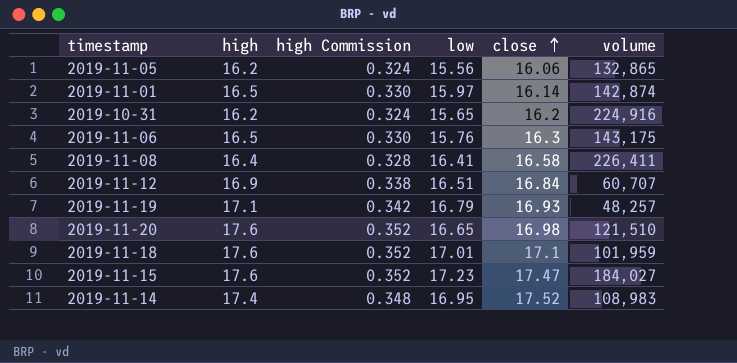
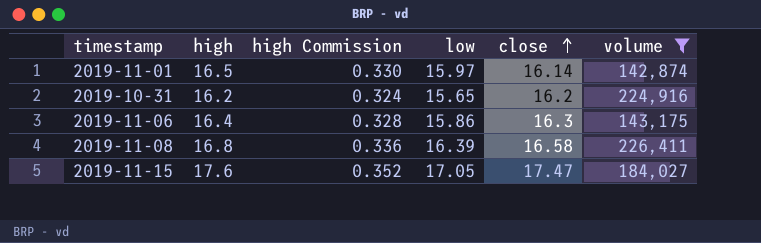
filter: none -> volume >= 142,874
2019-11-06 | high: 16.5 -> 16.4
2019-11-06 | high Commission: 0.330 -> 0.328
2019-11-06 | low: 15.76 -> 15.86
2019-11-08 | high: 16.4 -> 16.8
2019-11-08 | high Commission: 0.328 -> 0.336
2019-11-08 | low: 16.41 -> 16.39
2019-11-15 | low: 17.23 -> 17.05

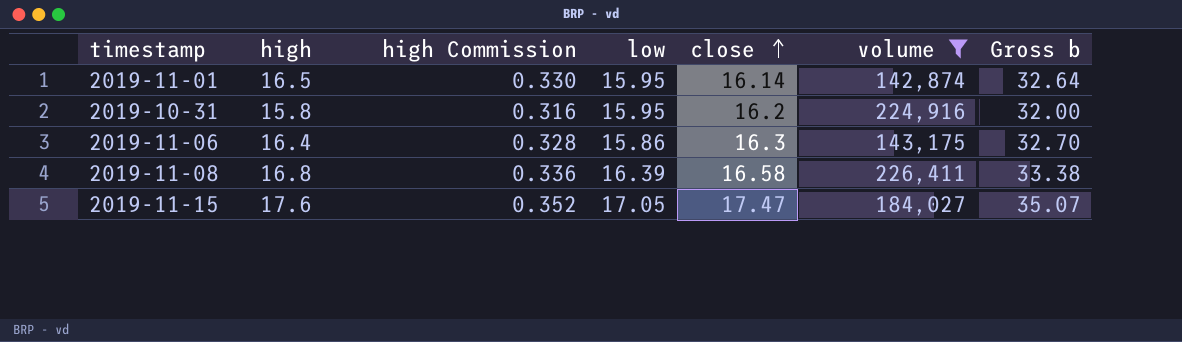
column Gross b | formula: none -> [high] + [close]
2019-11-01 | low: 15.97 -> 15.95
2019-10-31 | high: 16.2 -> 15.8
2019-10-31 | high Commission: 0.324 -> 0.316
2019-10-31 | low: 15.65 -> 15.95

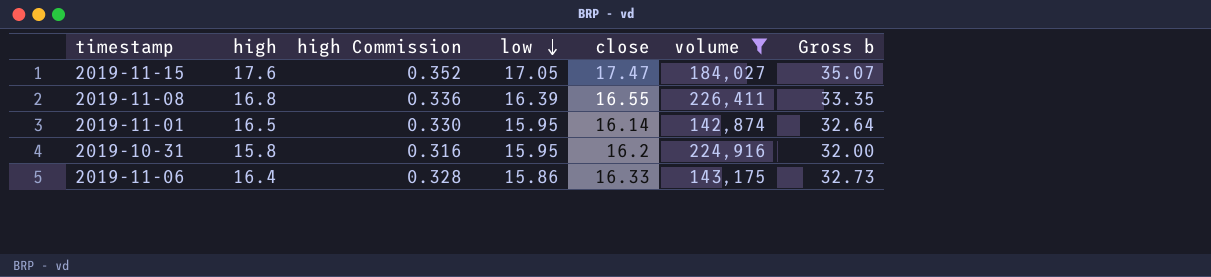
row order: close ascending -> low descending
2019-11-08 | close: 16.58 -> 16.55
2019-11-08 | Gross b: 33.38 -> 33.35
2019-11-06 | close: 16.3 -> 16.33
2019-11-06 | Gross b: 32.70 -> 32.73

